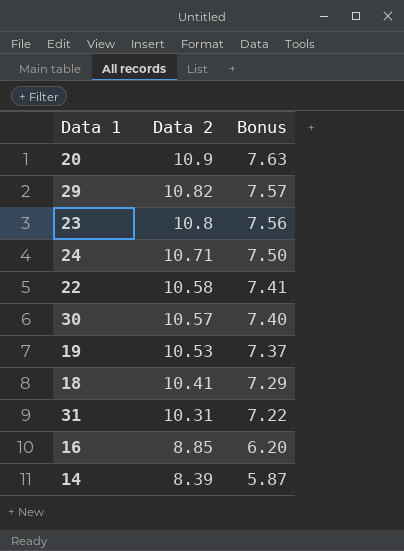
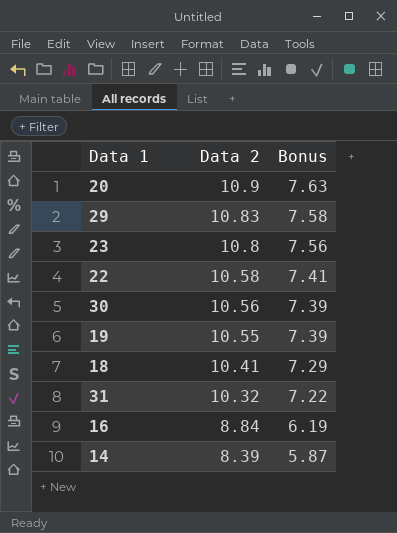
row 24: 10.71 | 7.50 -> none
29 | Data 2: 10.82 -> 10.83
29 | Bonus: 7.57 -> 7.58
30 | Data 2: 10.57 -> 10.56
30 | Bonus: 7.40 -> 7.39
19 | Data 2: 10.53 -> 10.55
19 | Bonus: 7.37 -> 7.39
31 | Data 2: 10.31 -> 10.32
16 | Data 2: 8.85 -> 8.84
16 | Bonus: 6.20 -> 6.19

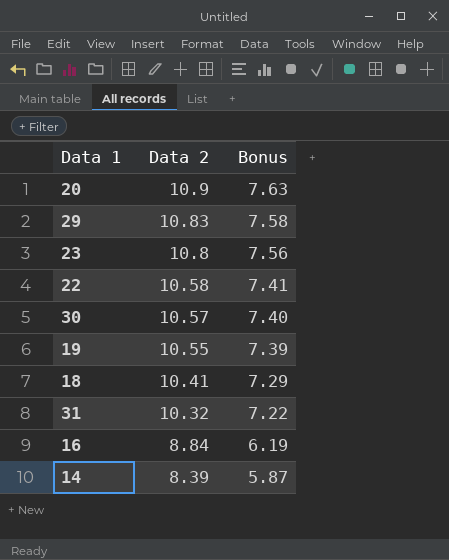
30 | Data 2: 10.56 -> 10.57
30 | Bonus: 7.39 -> 7.40

